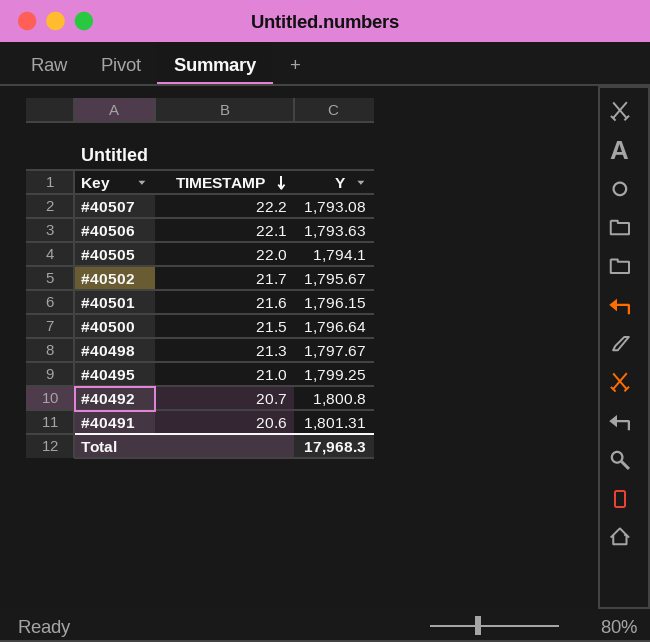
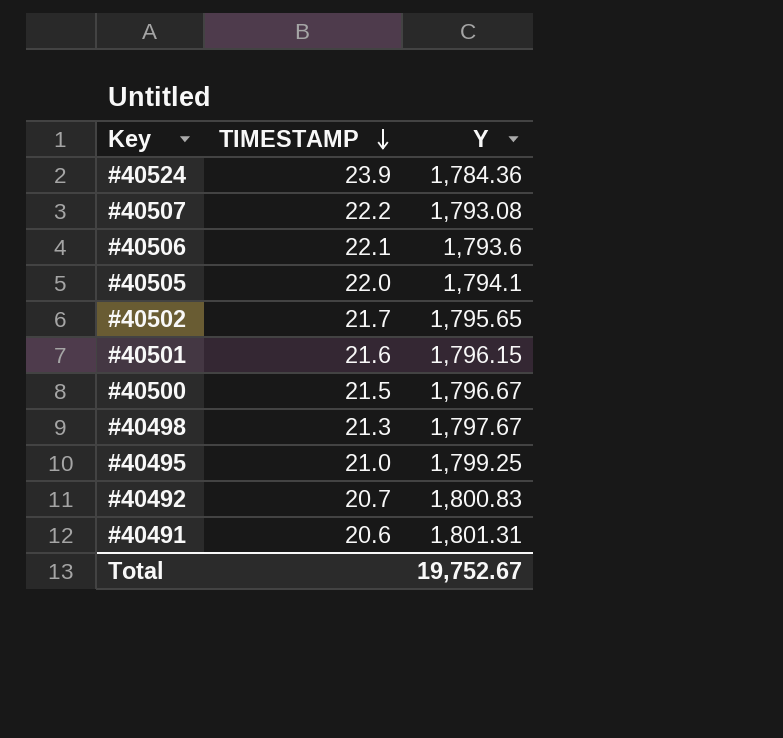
row #40524: none -> 23.9 | 1,784.36
#40506 | Y: 1,793.63 -> 1,793.6
#40502 | Y: 1,795.67 -> 1,795.65
#40500 | Y: 1,796.64 -> 1,796.67
#40492 | Y: 1,800.8 -> 1,800.83
Total | Y: 17,968.3 -> 19,752.67

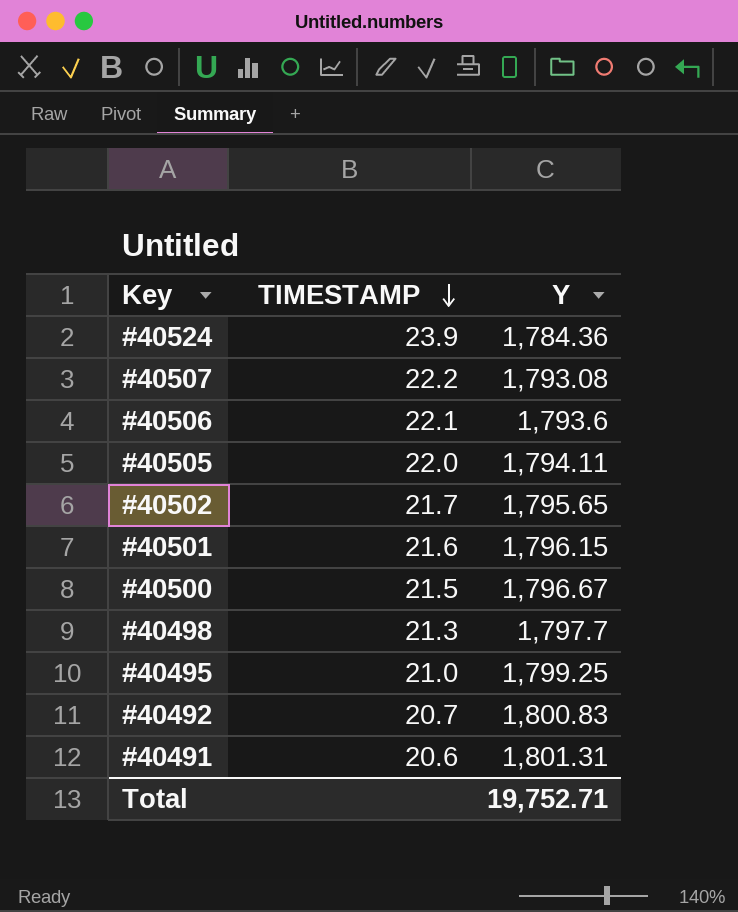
#40505 | Y: 1,794.1 -> 1,794.11
#40498 | Y: 1,797.67 -> 1,797.7
Total | Y: 19,752.67 -> 19,752.71

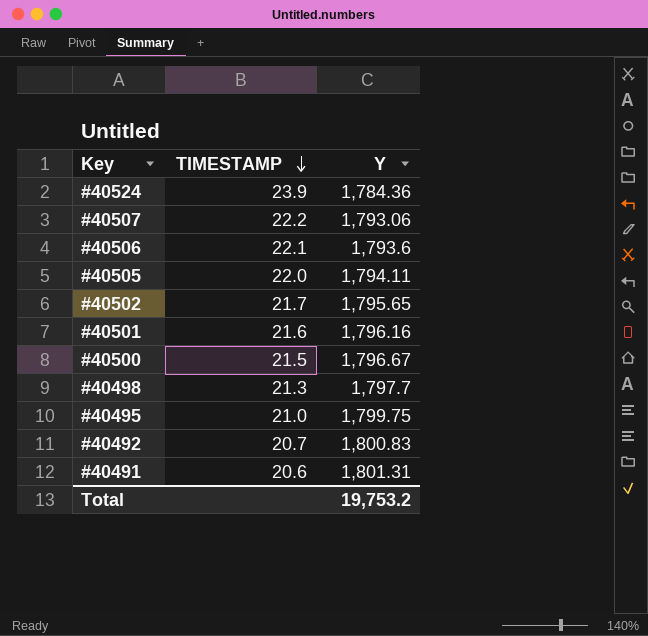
#40507 | Y: 1,793.08 -> 1,793.06
#40501 | Y: 1,796.15 -> 1,796.16
#40495 | Y: 1,799.25 -> 1,799.75
Total | Y: 19,752.71 -> 19,753.2

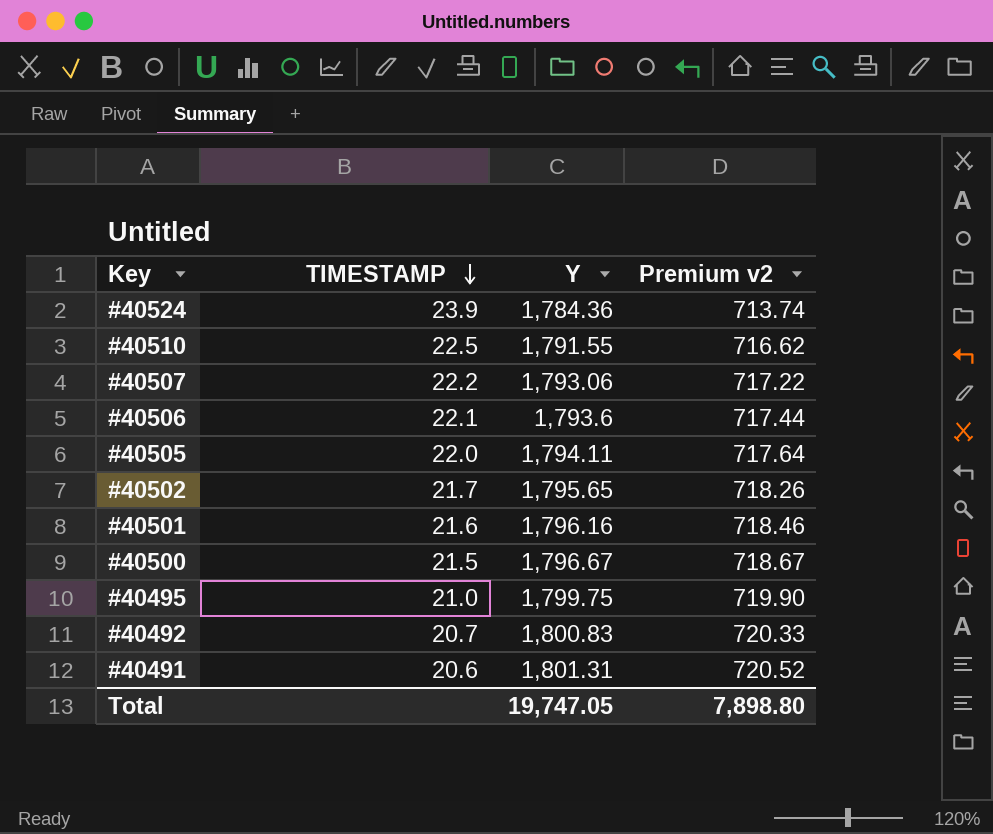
column Premium v2 | formula: none -> [Y] * 0.4
row #40498: 21.3 | 1,797.7 -> none
row #40510: none -> 22.5 | 1,791.55 | 716.62
Total | Y: 19,753.2 -> 19,747.05

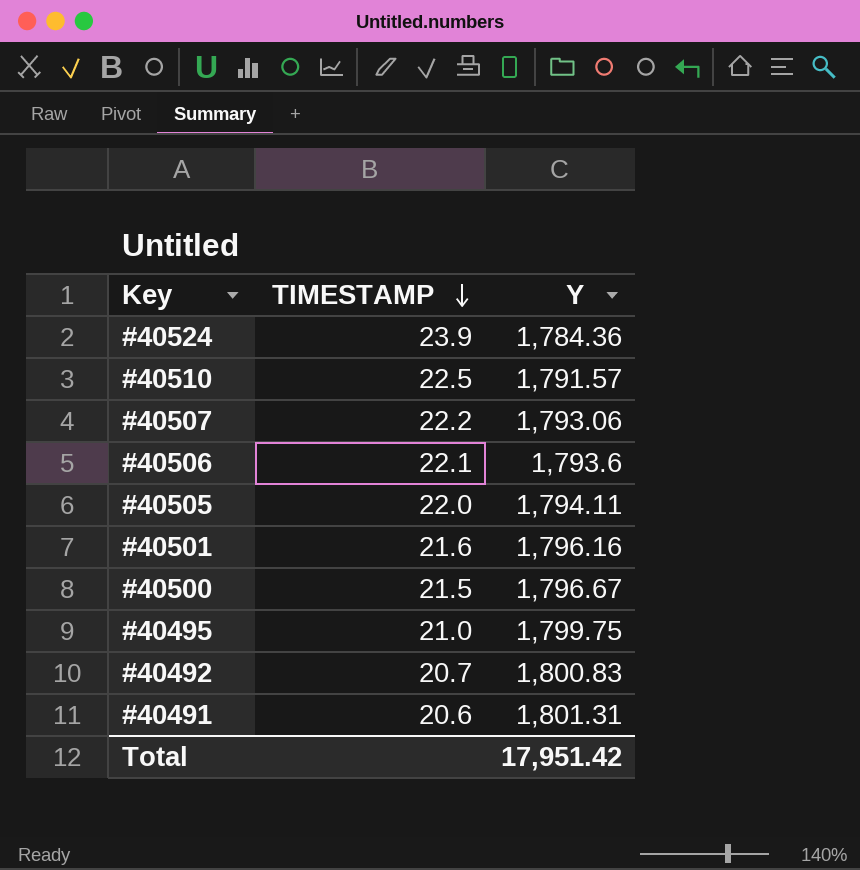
column Premium v2 | formula: [Y] * 0.4 -> none
row #40502: 21.7 | 1,795.65 | 718.26 -> none
#40510 | Y: 1,791.55 -> 1,791.57
Total | Y: 19,747.05 -> 17,951.42

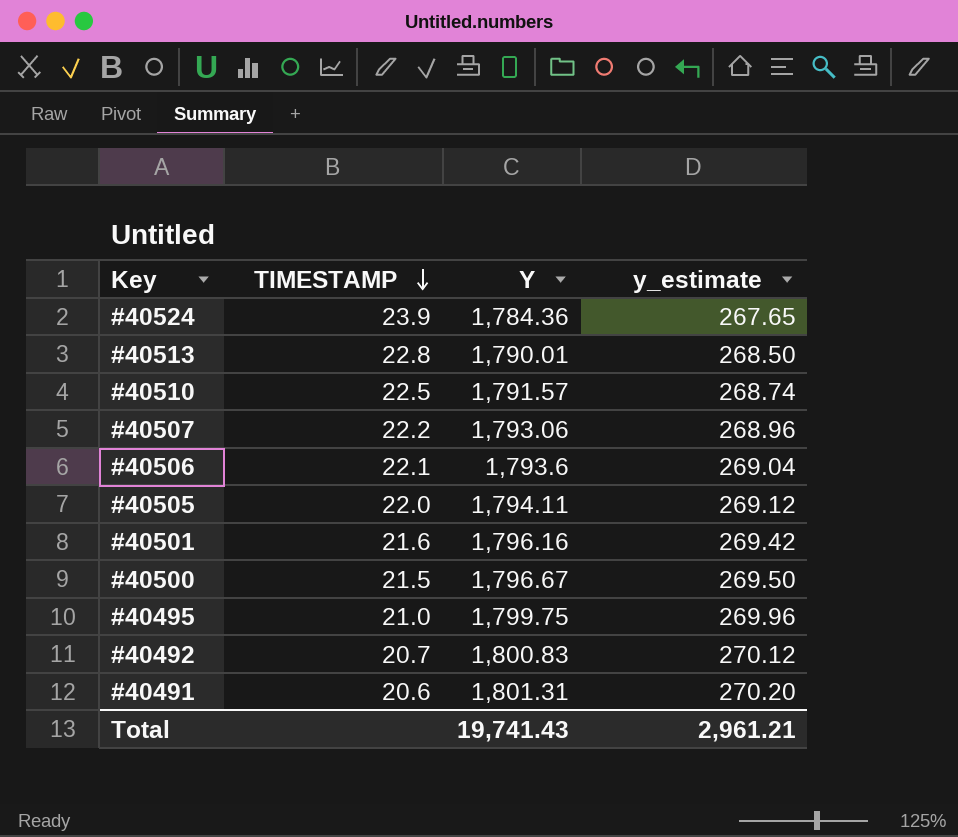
column y_estimate | formula: none -> [Y] * 0.15
row #40513: none -> 22.8 | 1,790.01 | 268.50
Total | Y: 17,951.42 -> 19,741.43

